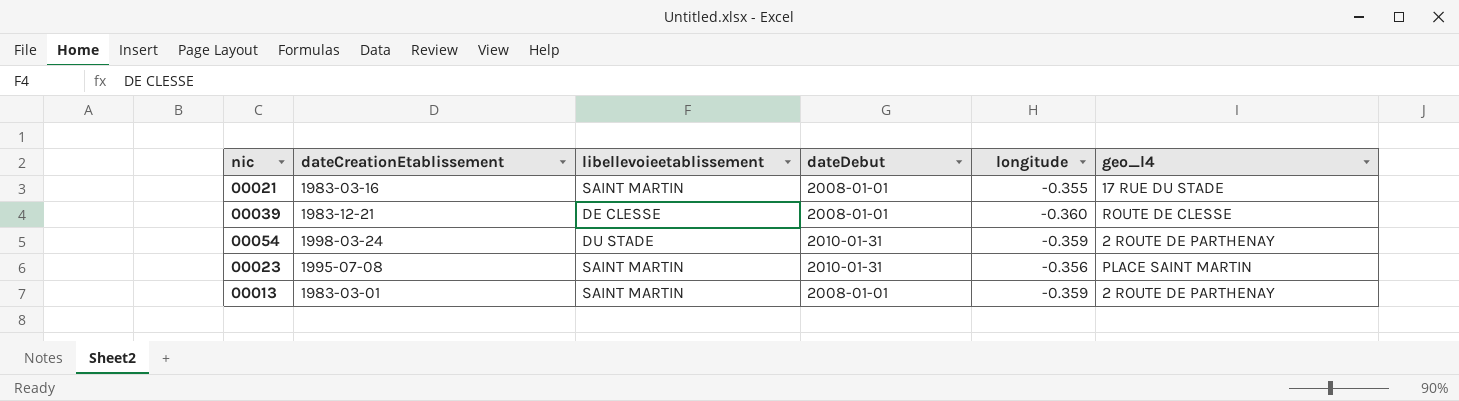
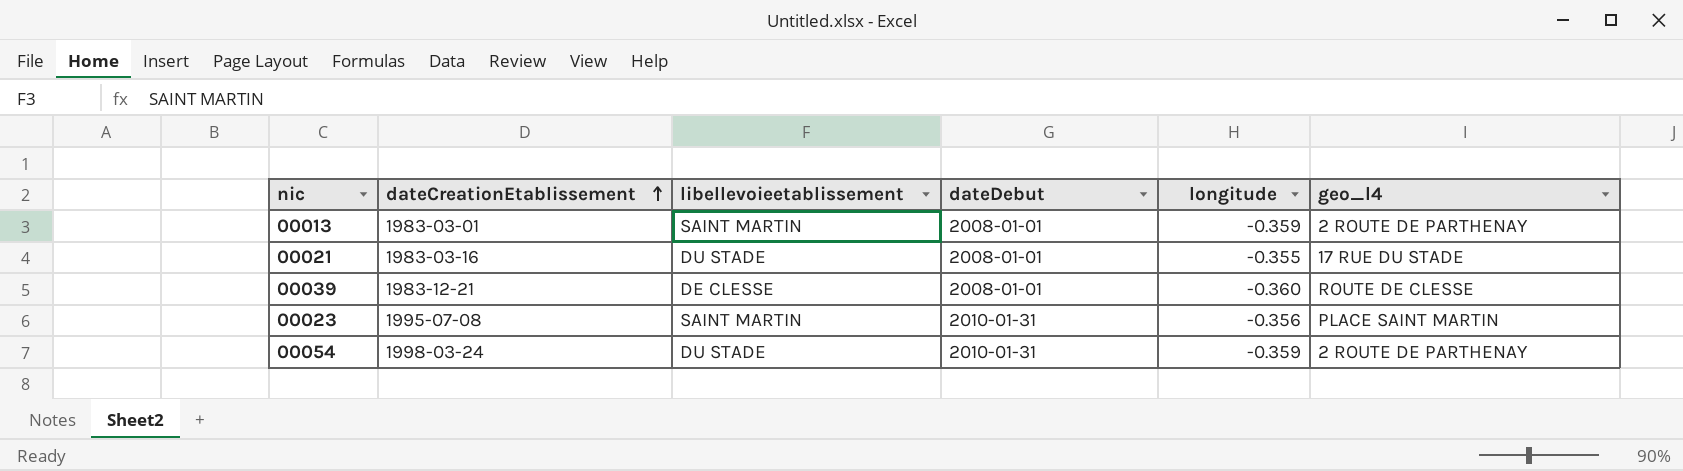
row order: none -> dateCreationEtablissement ascending
00021 | libellevoieetablissement: SAINT MARTIN -> DU STADE

